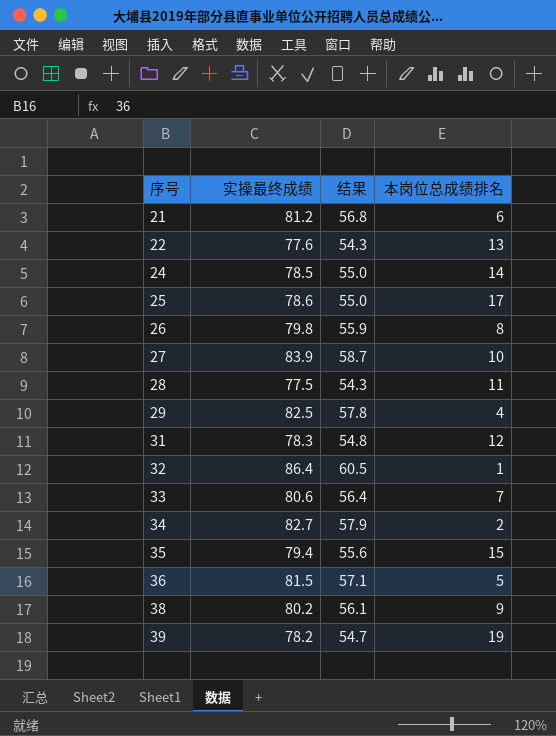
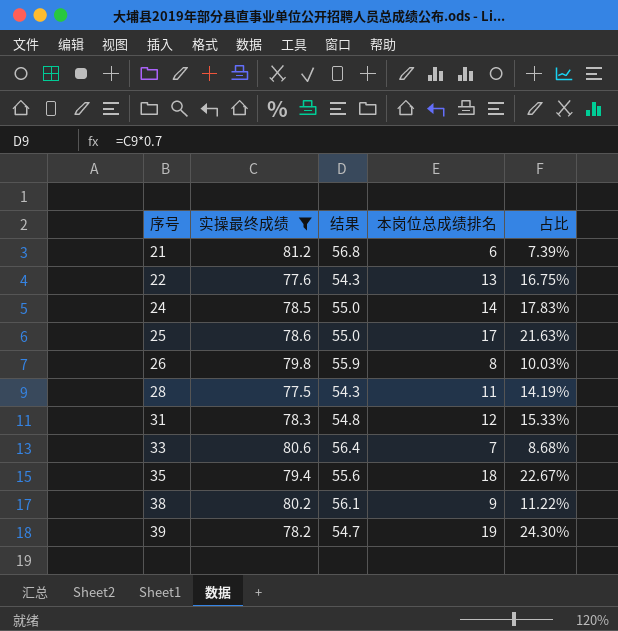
filter: none -> 实操最终成绩 <= 81.2
column 占比 | formula: none -> [本岗位总成绩排名] / [实操最终成绩]
35 | 本岗位总成绩排名: 15 -> 18

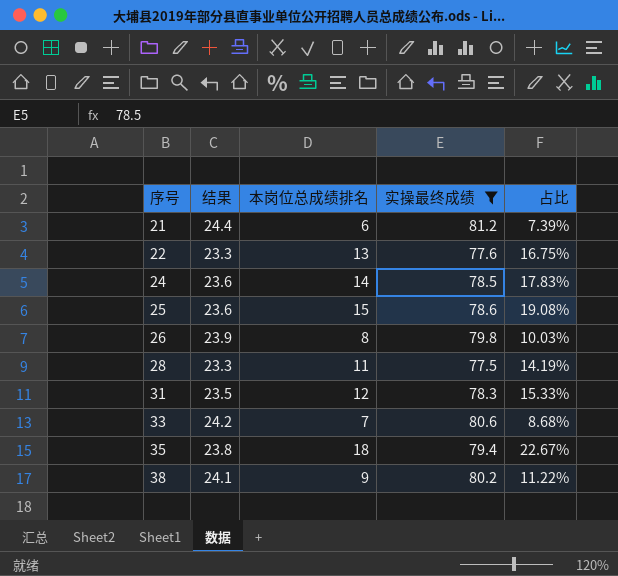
column 结果 | formula: [实操最终成绩] * 0.7 -> [实操最终成绩] * 0.3
column 实操最终成绩 | position: 2 -> 4
row 39: 78.2 | 54.7 | 19 | 24.30% -> none
25 | 本岗位总成绩排名: 17 -> 15
25 | 占比: 21.63% -> 19.08%

